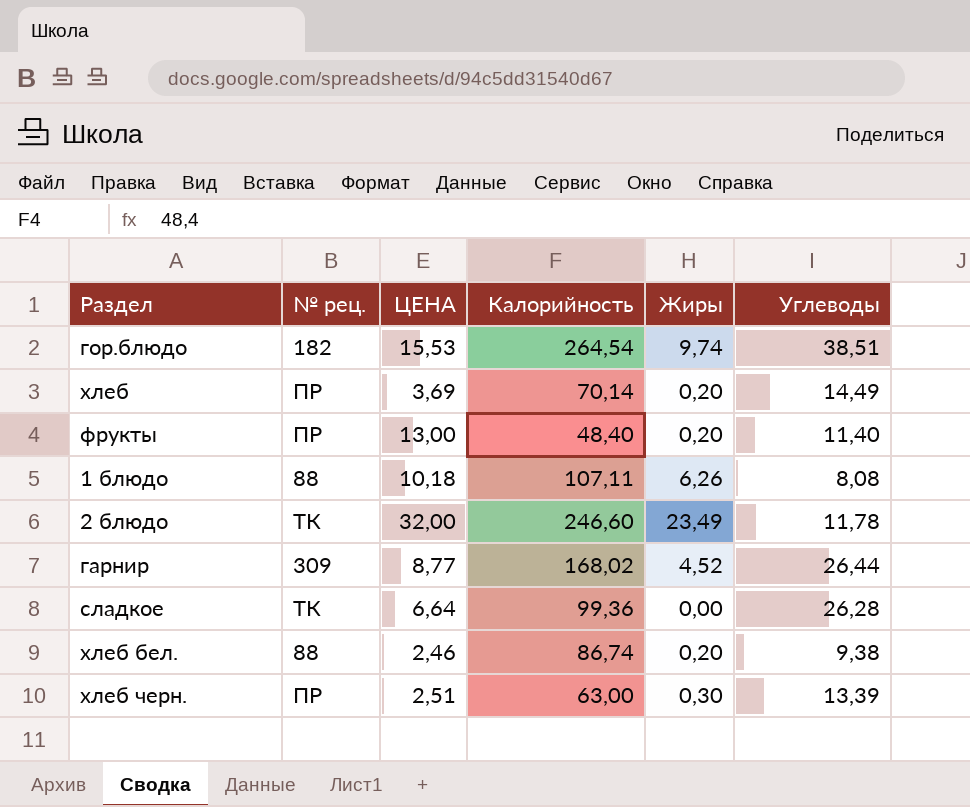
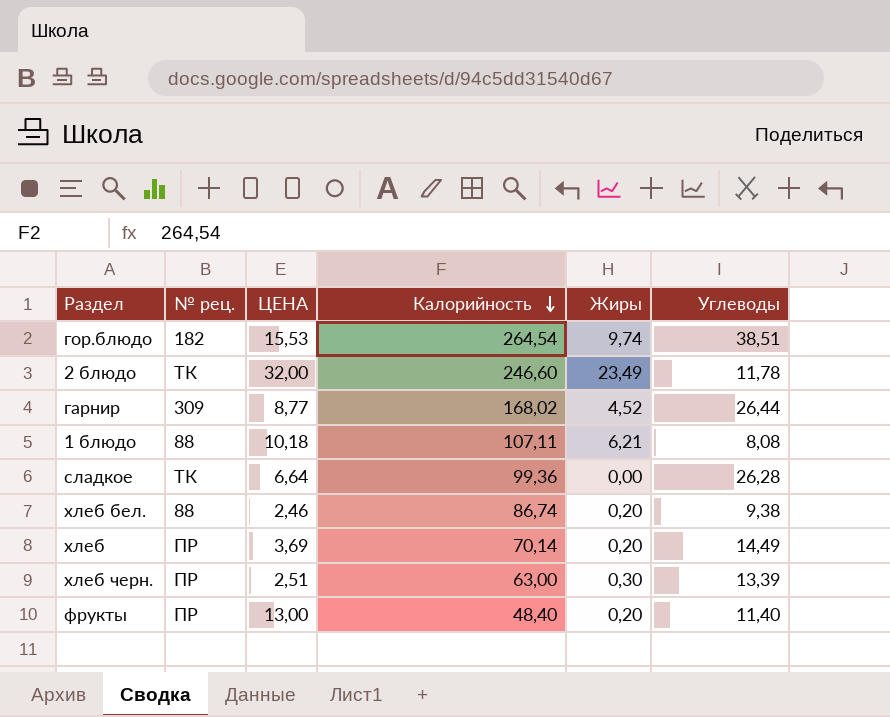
row order: none -> Калорийность descending
1 блюдо | Жиры: 6,26 -> 6,21

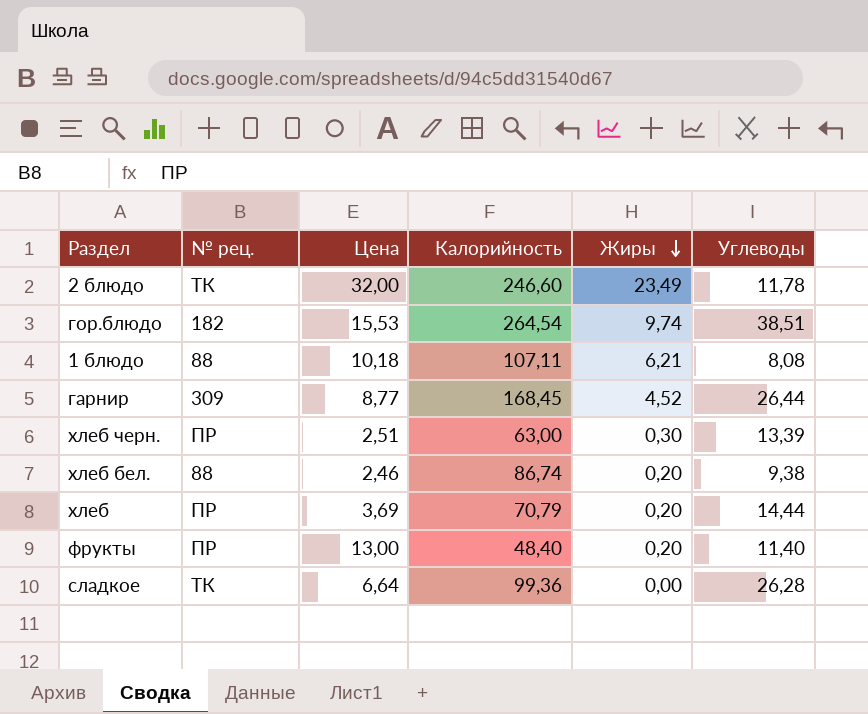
row order: Калорийность descending -> Жиры descending
column name: ЦЕНА -> Цена
гарнир | Калорийность: 168,02 -> 168,45
хлеб | Калорийность: 70,14 -> 70,79
хлеб | Углеводы: 14,49 -> 14,44

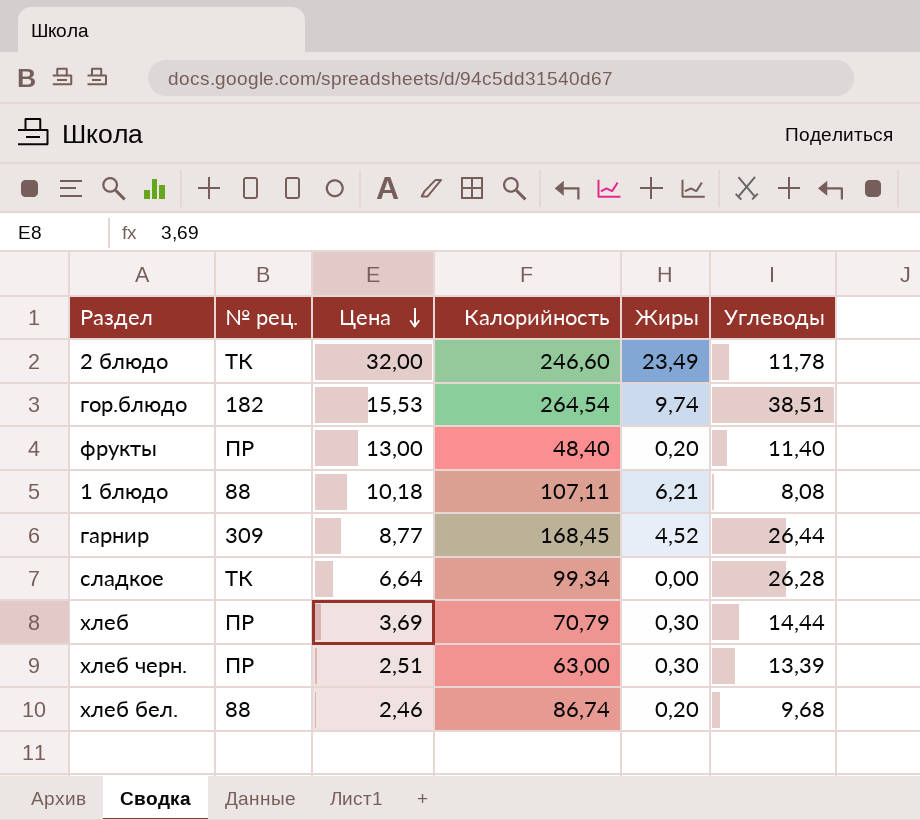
row order: Жиры descending -> Цена descending
сладкое | Калорийность: 99,36 -> 99,34
хлеб | Жиры: 0,20 -> 0,30
хлеб бел. | Углеводы: 9,38 -> 9,68

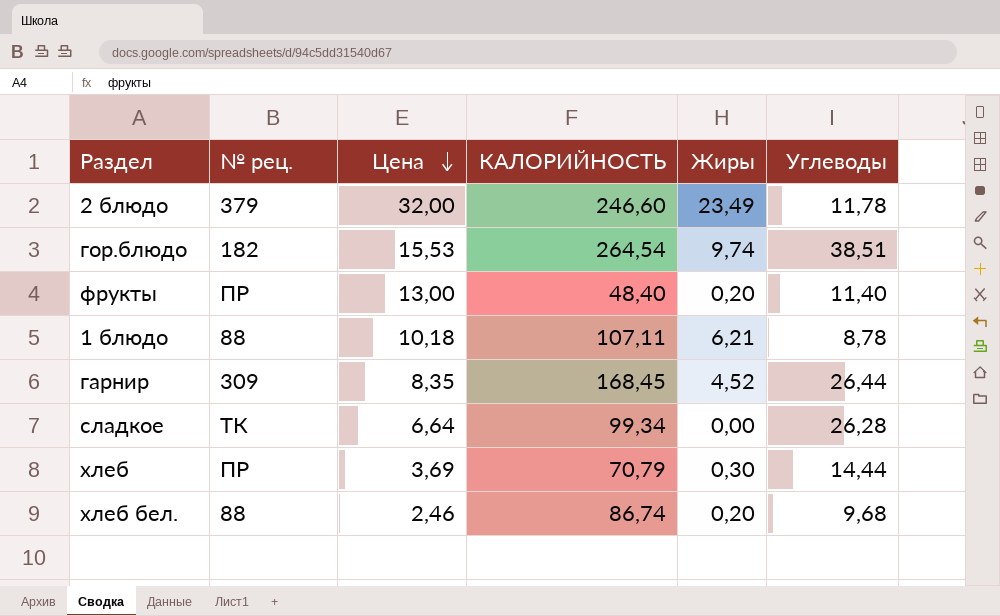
column name: Калорийность -> КАЛОРИЙНОСТЬ
row хлеб черн.: ПР | 2,51 | 63,00 | 0,30 | 13,39 -> none
2 блюдо | № рец.: ТК -> 379
1 блюдо | Углеводы: 8,08 -> 8,78
гарнир | Цена: 8,77 -> 8,35

